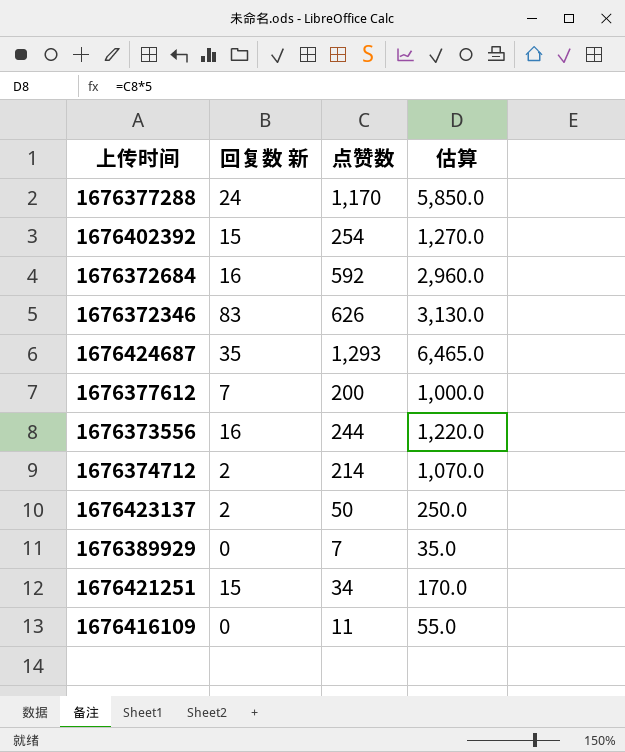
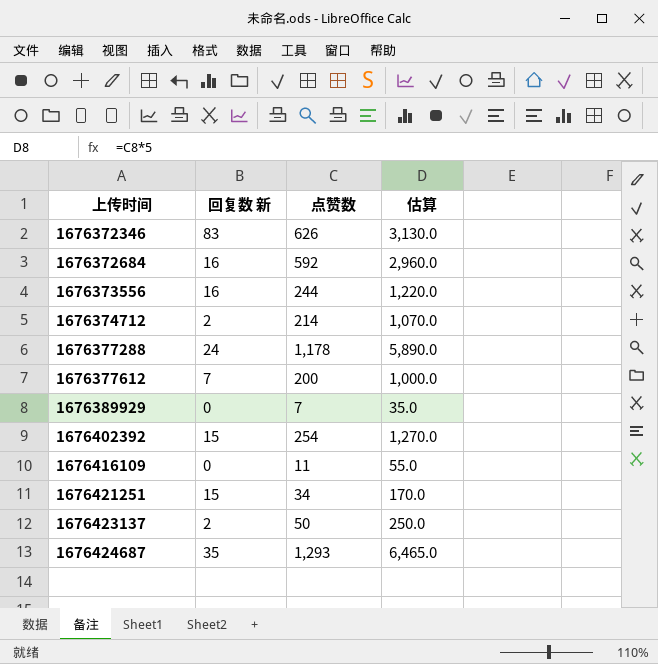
row order: none -> 上传时间 ascending
1676377288 | 点赞数: 1,170 -> 1,178
1676377288 | 估算: 5,850.0 -> 5,890.0

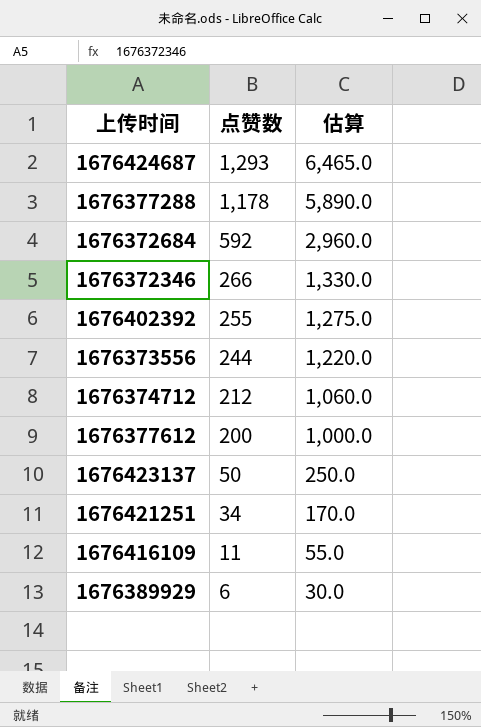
row order: 上传时间 ascending -> 点赞数 descending
column 回复数 新 | position: 2 -> none
1676372346 | 点赞数: 626 -> 266
1676372346 | 估算: 3,130.0 -> 1,330.0
1676402392 | 点赞数: 254 -> 255
1676402392 | 估算: 1,270.0 -> 1,275.0
1676374712 | 点赞数: 214 -> 212
1676374712 | 估算: 1,070.0 -> 1,060.0
1676389929 | 点赞数: 7 -> 6
1676389929 | 估算: 35.0 -> 30.0

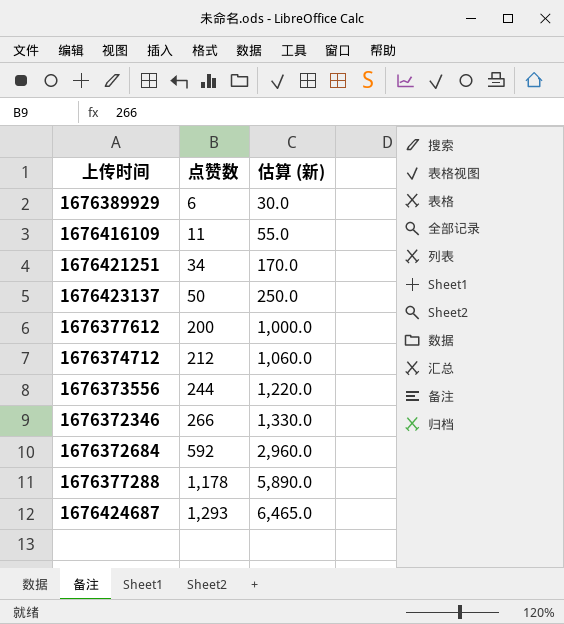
row order: 点赞数 descending -> 点赞数 ascending
column name: 估算 -> 估算 (新)
row 1676402392: 255 | 1,275.0 -> none

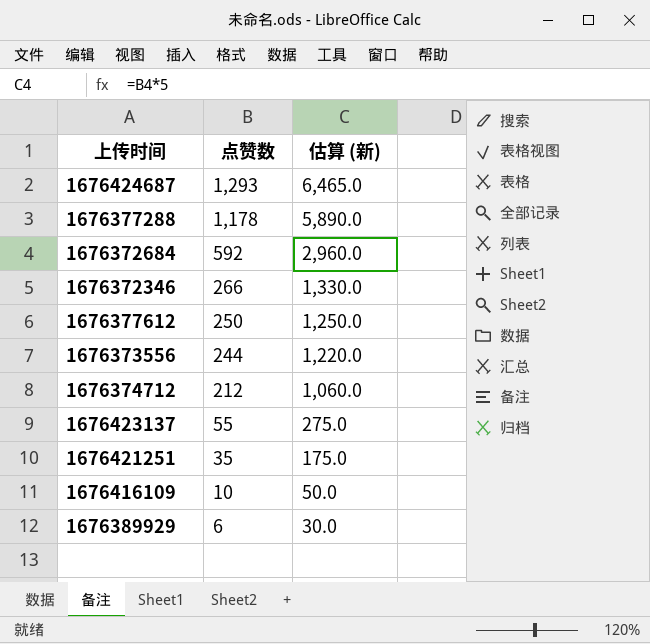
row order: 点赞数 ascending -> 点赞数 descending
1676377612 | 点赞数: 200 -> 250
1676377612 | 估算 (新): 1,000.0 -> 1,250.0
1676423137 | 点赞数: 50 -> 55
1676423137 | 估算 (新): 250.0 -> 275.0
1676421251 | 点赞数: 34 -> 35
1676421251 | 估算 (新): 170.0 -> 175.0
1676416109 | 点赞数: 11 -> 10
1676416109 | 估算 (新): 55.0 -> 50.0

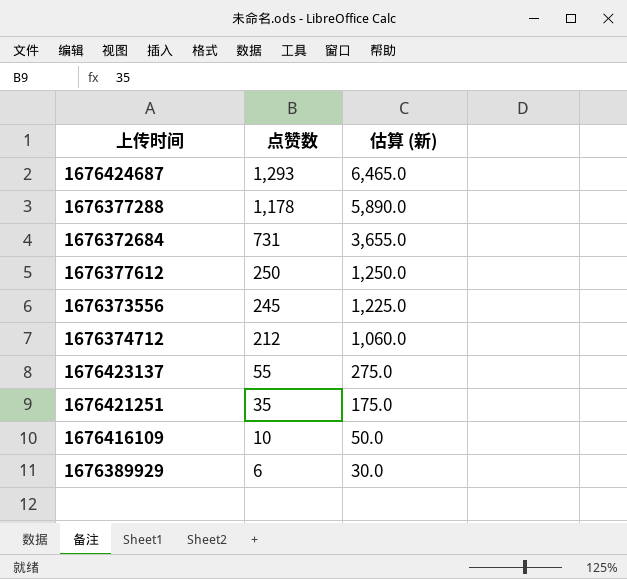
row 1676372346: 266 | 1,330.0 -> none
1676372684 | 点赞数: 592 -> 731
1676372684 | 估算 (新): 2,960.0 -> 3,655.0
1676373556 | 点赞数: 244 -> 245
1676373556 | 估算 (新): 1,220.0 -> 1,225.0

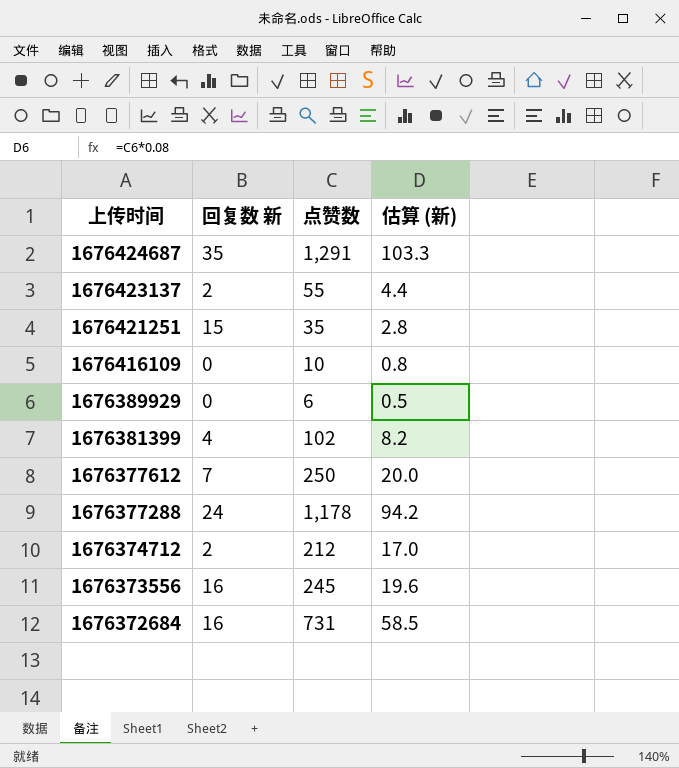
row order: 点赞数 descending -> 上传时间 descending
column 回复数 新 | position: none -> 2
column 估算 (新) | formula: [点赞数] * 5 -> [点赞数] * 0.08
1676424687 | 点赞数: 1,293 -> 1,291
row 1676381399: none -> 4 | 102 | 8.2

